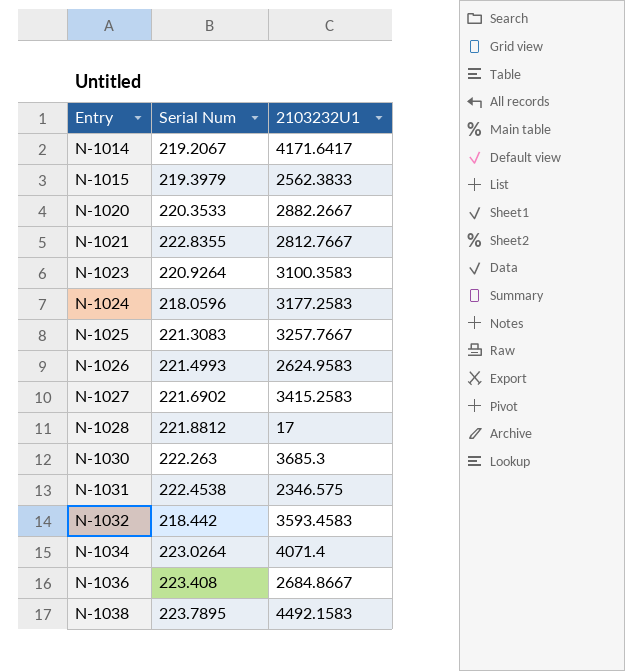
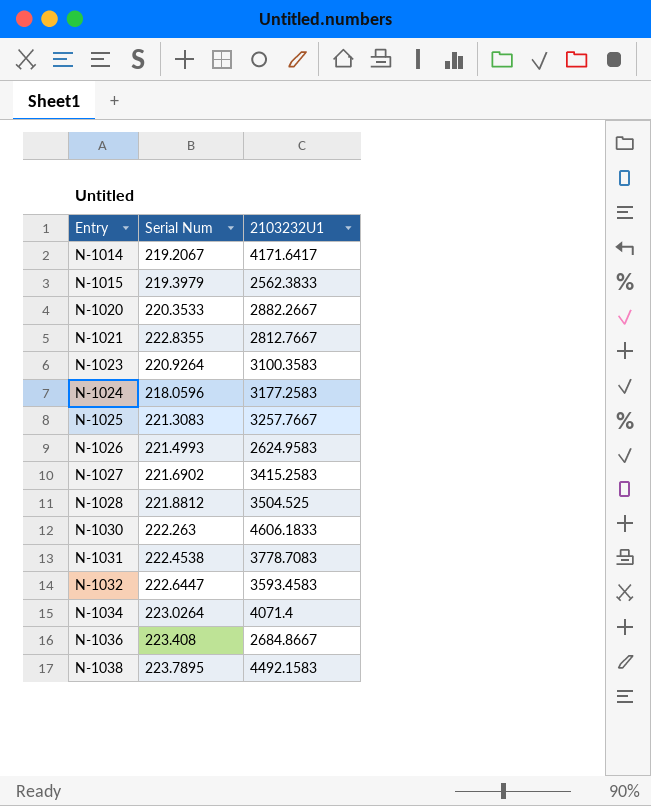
N-1028 | 2103232U1: 17 -> 3504.525
N-1030 | 2103232U1: 3685.3 -> 4606.1833
N-1031 | 2103232U1: 2346.575 -> 3778.7083
N-1032 | Serial Num: 218.442 -> 222.6447

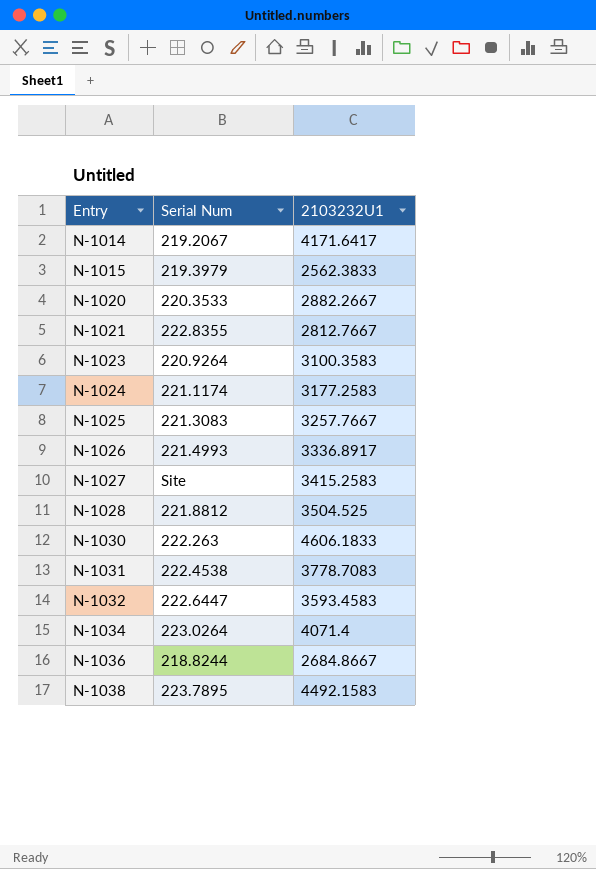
N-1024 | Serial Num: 218.0596 -> 221.1174
N-1026 | 2103232U1: 2624.9583 -> 3336.8917
N-1027 | Serial Num: 221.6902 -> Site
N-1036 | Serial Num: 223.408 -> 218.8244

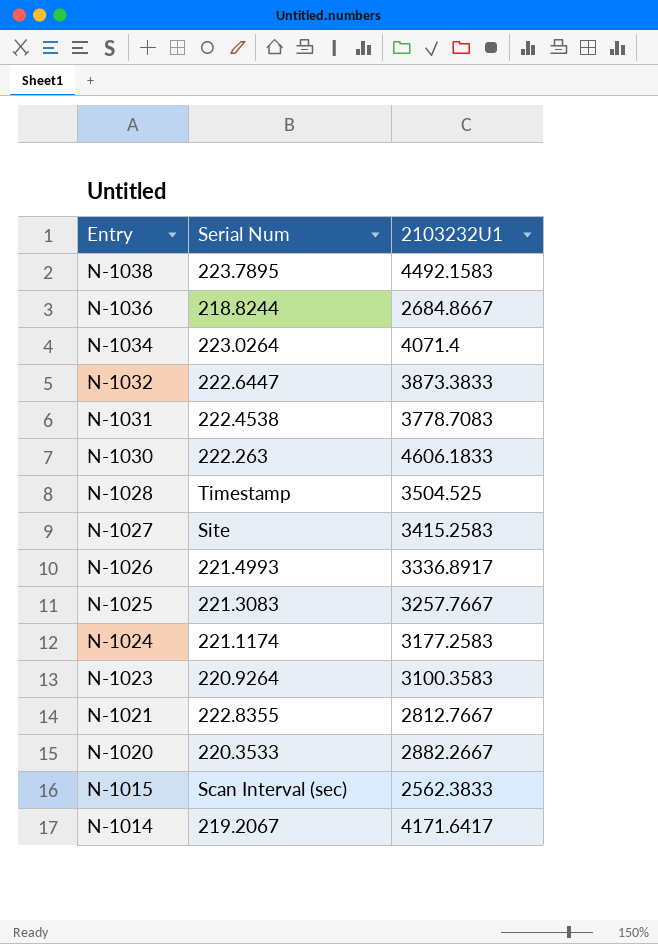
row order: Entry ascending -> Entry descending
N-1032 | 2103232U1: 3593.4583 -> 3873.3833
N-1028 | Serial Num: 221.8812 -> Timestamp
N-1015 | Serial Num: 219.3979 -> Scan Interval (sec)

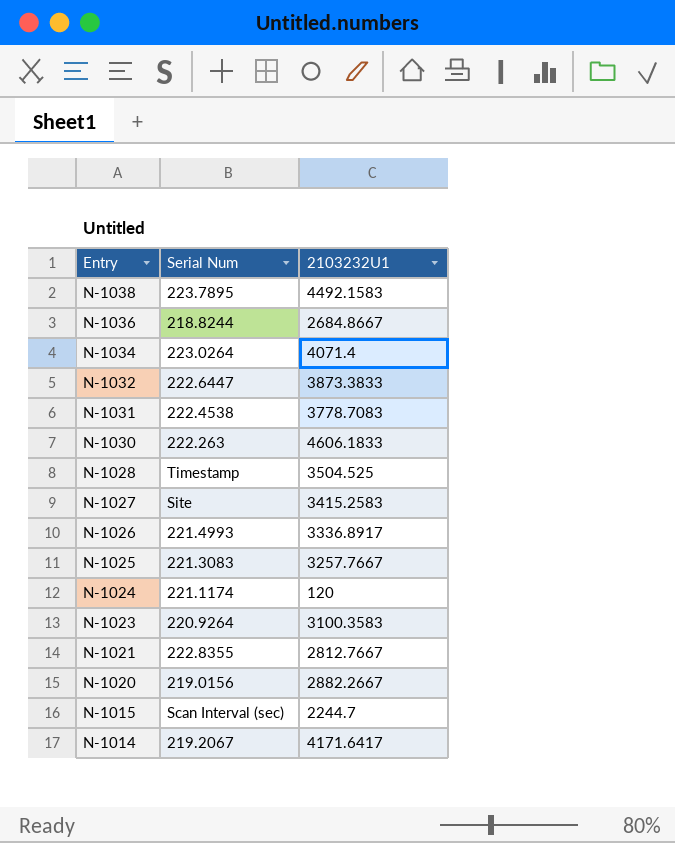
N-1024 | 2103232U1: 3177.2583 -> 120
N-1020 | Serial Num: 220.3533 -> 219.0156
N-1015 | 2103232U1: 2562.3833 -> 2244.7

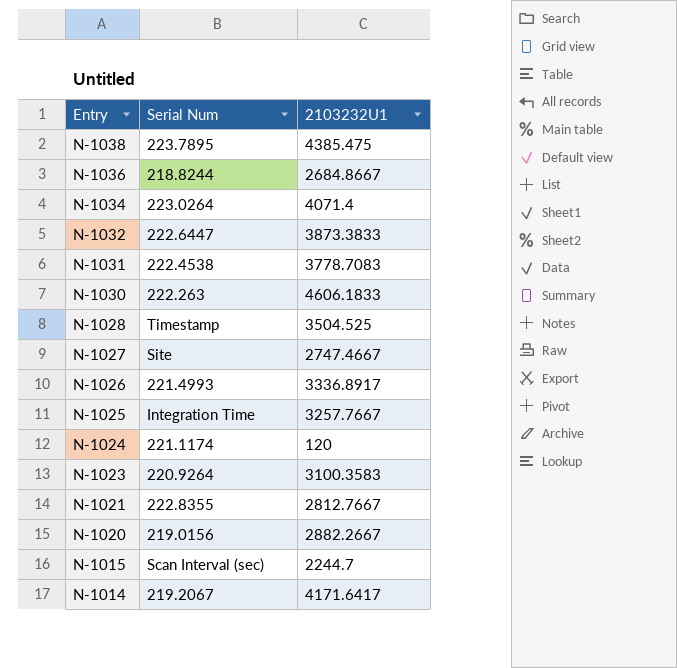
N-1038 | 2103232U1: 4492.1583 -> 4385.475
N-1027 | 2103232U1: 3415.2583 -> 2747.4667
N-1025 | Serial Num: 221.3083 -> Integration Time

